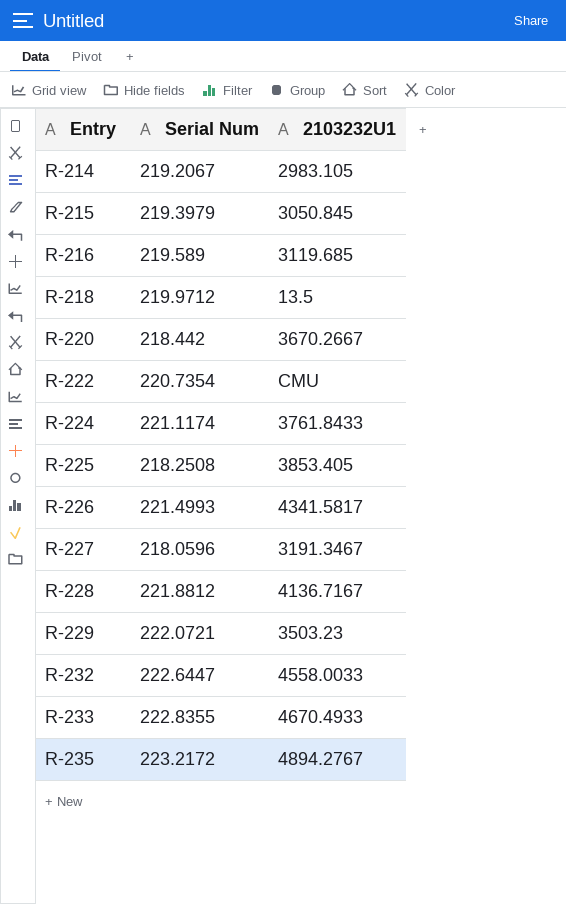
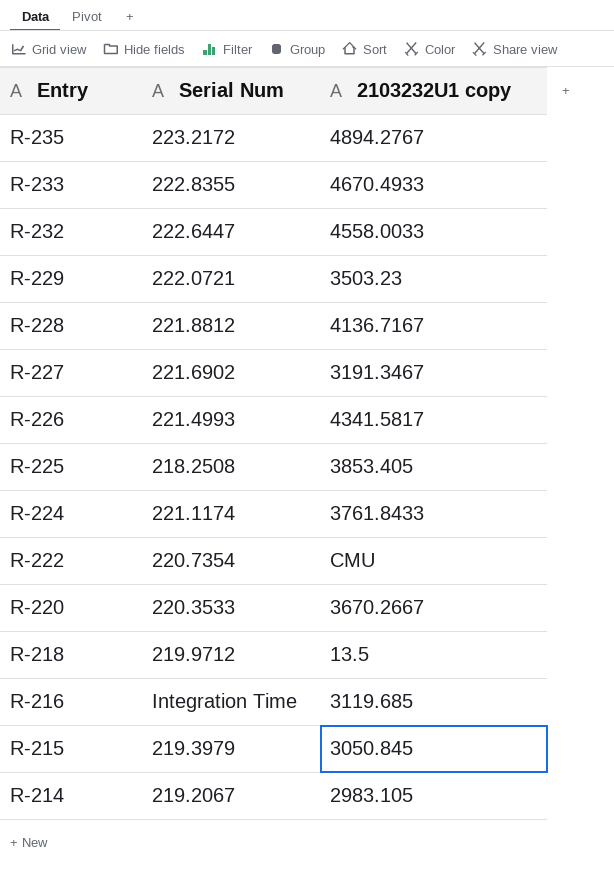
row order: Entry ascending -> Entry descending
column name: 2103232U1 -> 2103232U1 copy
R-227 | Serial Num: 218.0596 -> 221.6902
R-220 | Serial Num: 218.442 -> 220.3533
R-216 | Serial Num: 219.589 -> Integration Time

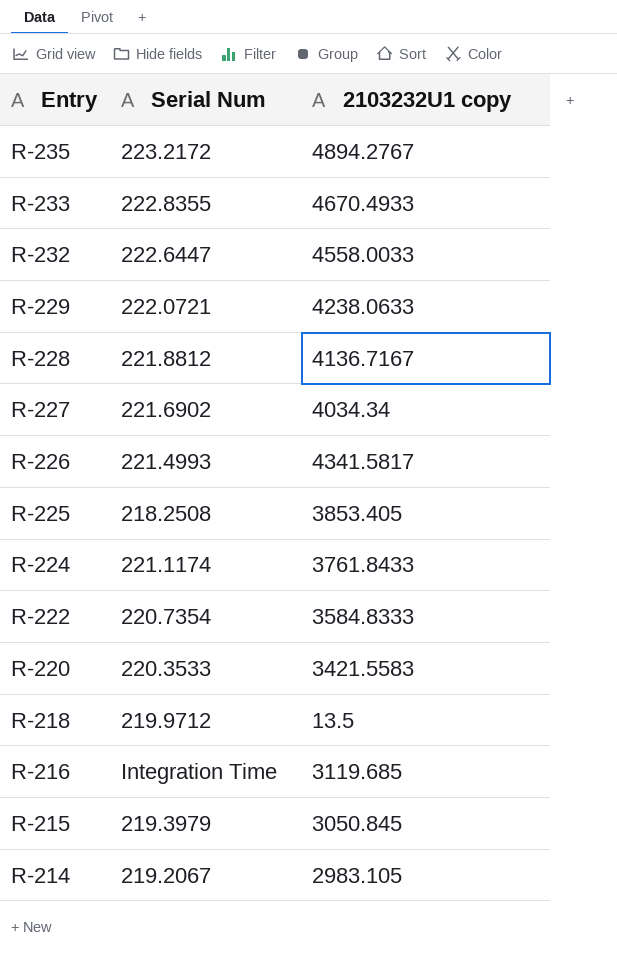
R-229 | 2103232U1 copy: 3503.23 -> 4238.0633
R-227 | 2103232U1 copy: 3191.3467 -> 4034.34
R-222 | 2103232U1 copy: CMU -> 3584.8333
R-220 | 2103232U1 copy: 3670.2667 -> 3421.5583

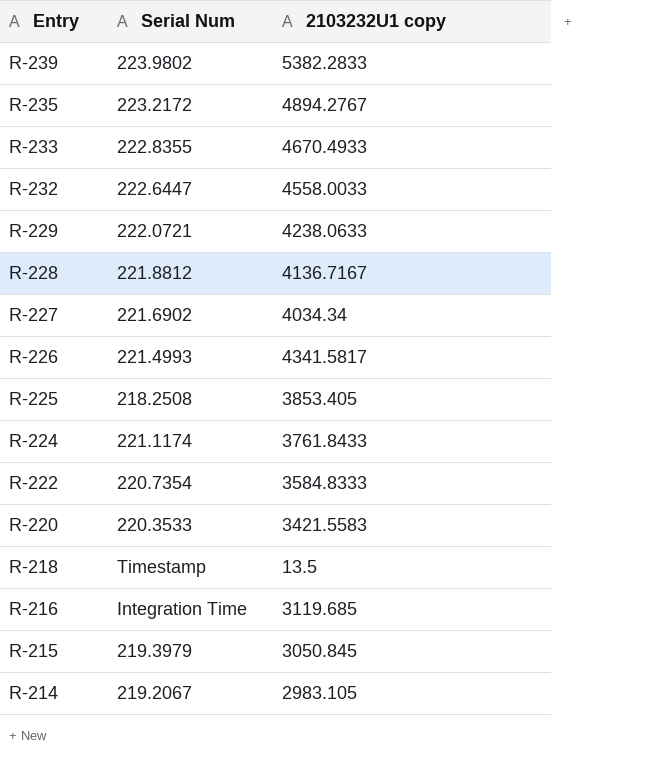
row R-239: none -> 223.9802 | 5382.2833
R-218 | Serial Num: 219.9712 -> Timestamp

